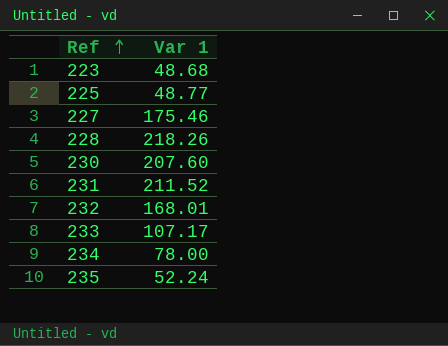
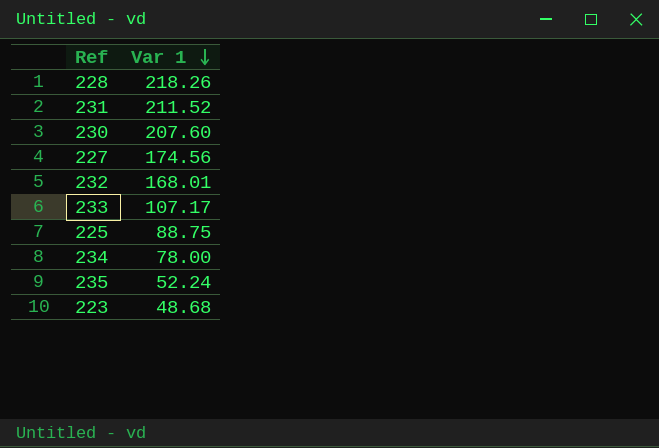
row order: Ref ascending -> Var 1 descending
227 | Var 1: 175.46 -> 174.56
225 | Var 1: 48.77 -> 88.75

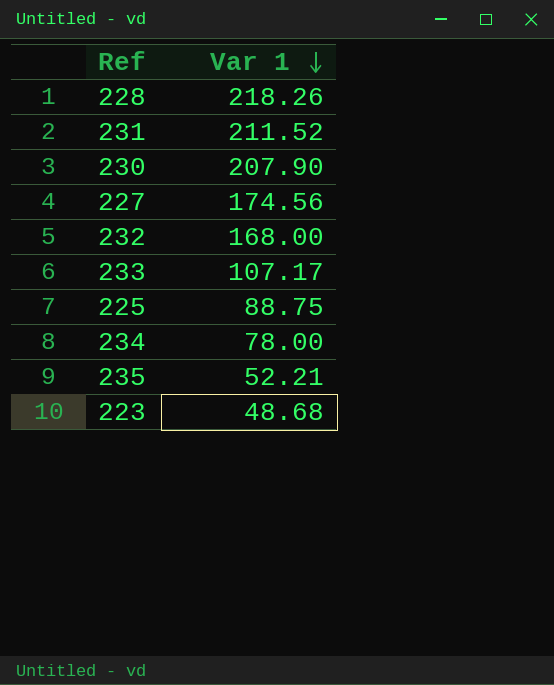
230 | Var 1: 207.60 -> 207.90
232 | Var 1: 168.01 -> 168.00
235 | Var 1: 52.24 -> 52.21

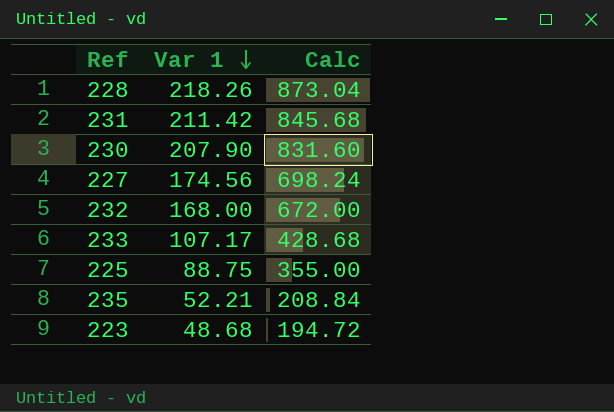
column Calc | formula: none -> [Var 1] * 4
row 234: 78.00 -> none
231 | Var 1: 211.52 -> 211.42

